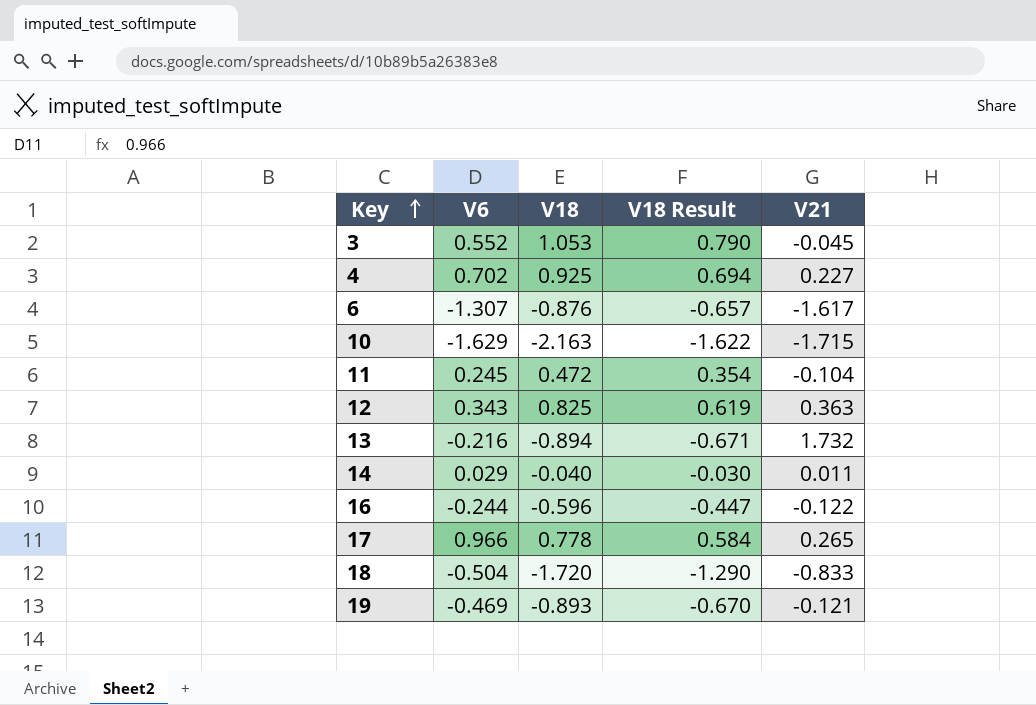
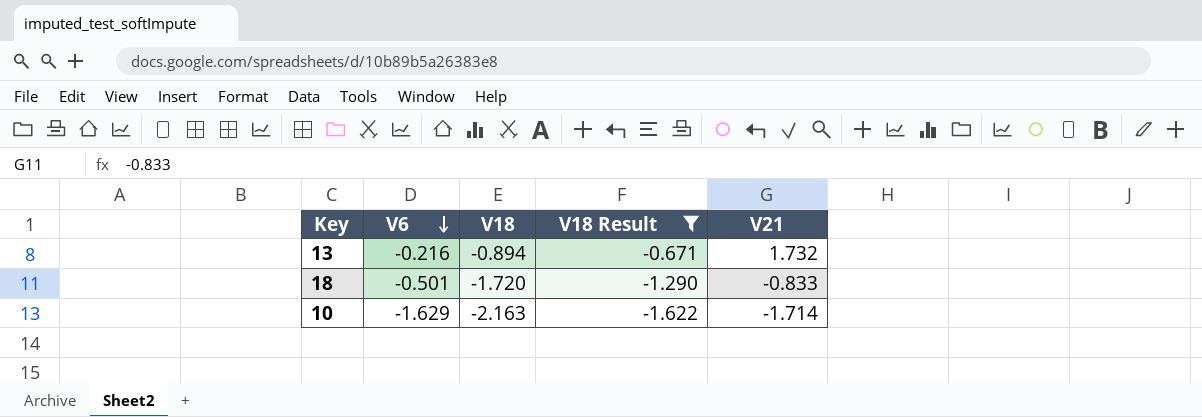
filter: none -> V18 Result <= -0.671
row order: Key ascending -> V6 descending
18 | V6: -0.504 -> -0.501
10 | V21: -1.715 -> -1.714

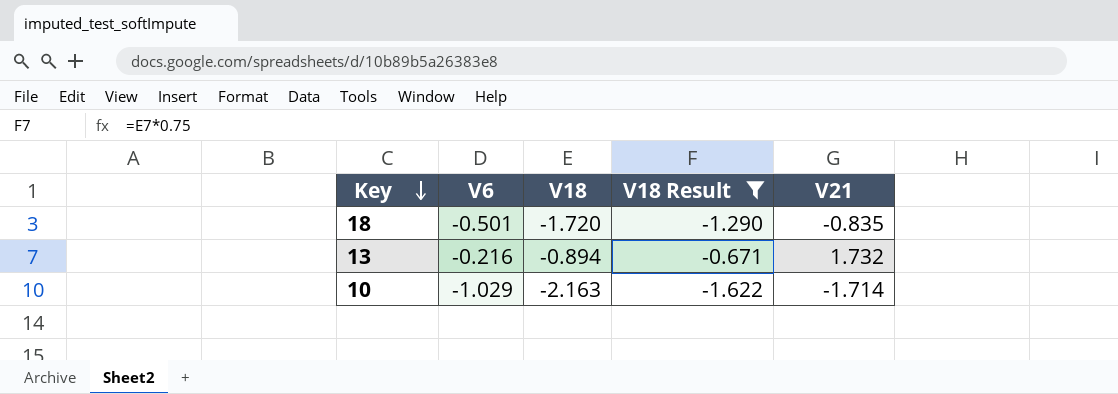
row order: V6 descending -> Key descending
18 | V21: -0.833 -> -0.835
10 | V6: -1.629 -> -1.029

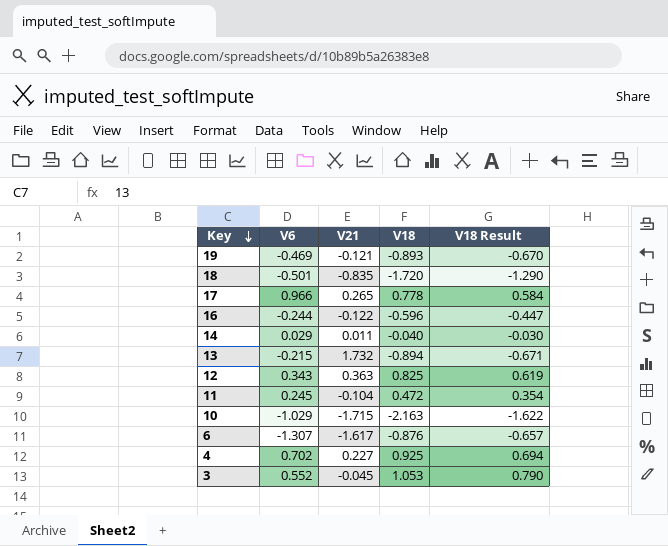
filter: V18 Result <= -0.671 -> none
column V21 | position: 5 -> 3
13 | V6: -0.216 -> -0.215
10 | V21: -1.714 -> -1.715

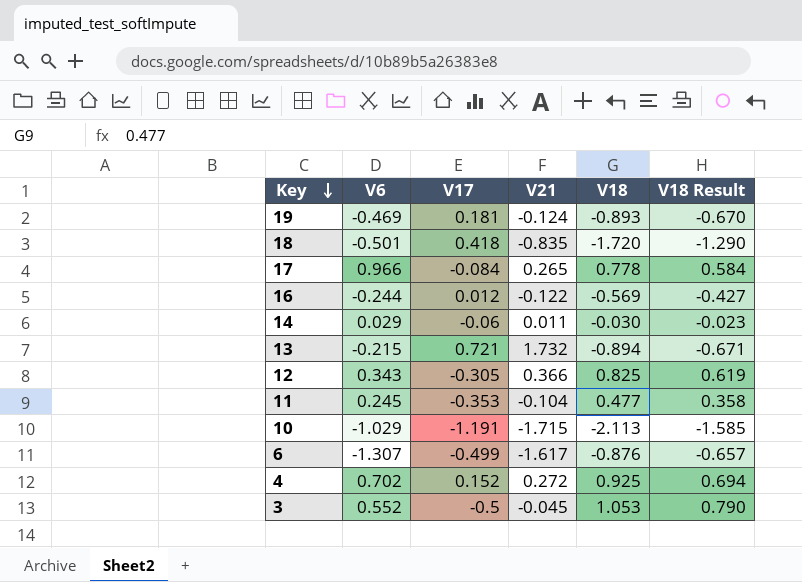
column V17 | position: none -> 3
19 | V21: -0.121 -> -0.124
16 | V18: -0.596 -> -0.569
16 | V18 Result: -0.447 -> -0.427
14 | V18: -0.040 -> -0.030
14 | V18 Result: -0.030 -> -0.023
12 | V21: 0.363 -> 0.366
11 | V18: 0.472 -> 0.477
11 | V18 Result: 0.354 -> 0.358
10 | V18: -2.163 -> -2.113
10 | V18 Result: -1.622 -> -1.585
4 | V21: 0.227 -> 0.272

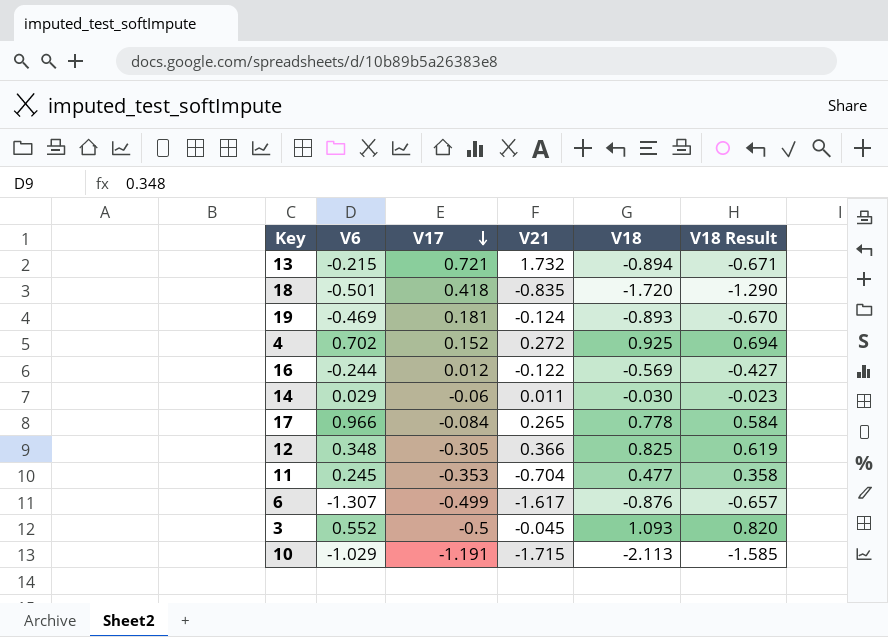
row order: Key descending -> V17 descending
12 | V6: 0.343 -> 0.348
11 | V21: -0.104 -> -0.704
3 | V18: 1.053 -> 1.093
3 | V18 Result: 0.790 -> 0.820

